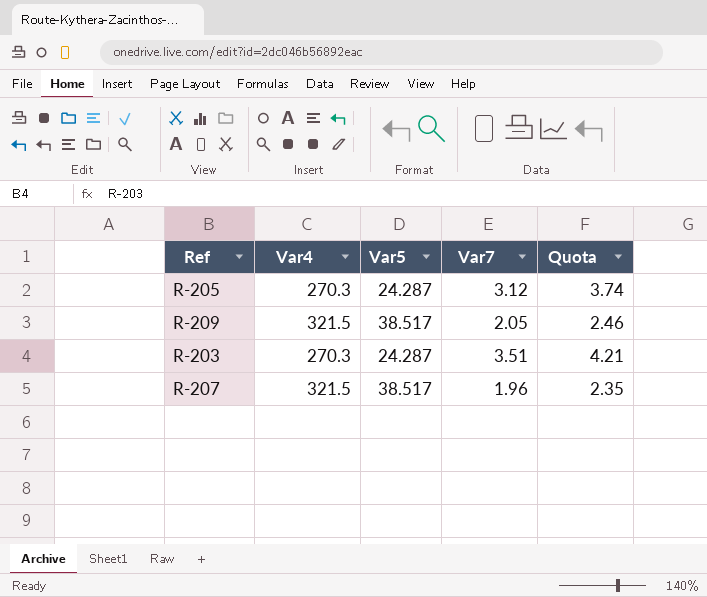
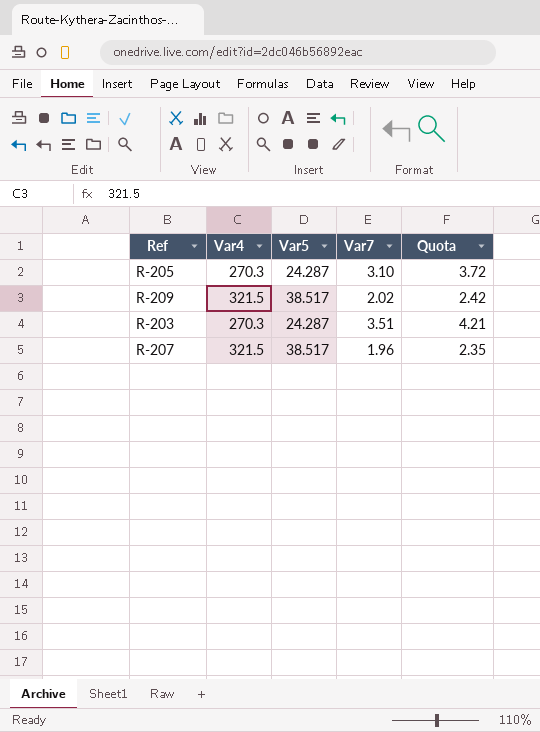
R-205 | Var7: 3.12 -> 3.10
R-205 | Quota: 3.74 -> 3.72
R-209 | Var7: 2.05 -> 2.02
R-209 | Quota: 2.46 -> 2.42

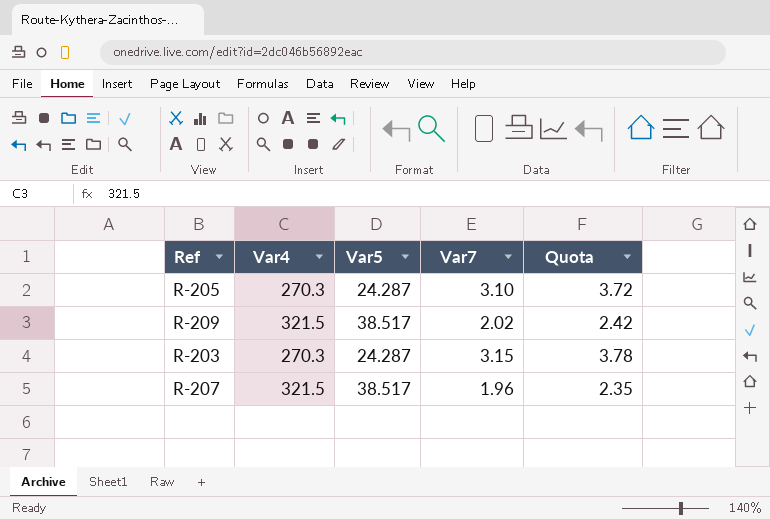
R-203 | Var7: 3.51 -> 3.15
R-203 | Quota: 4.21 -> 3.78

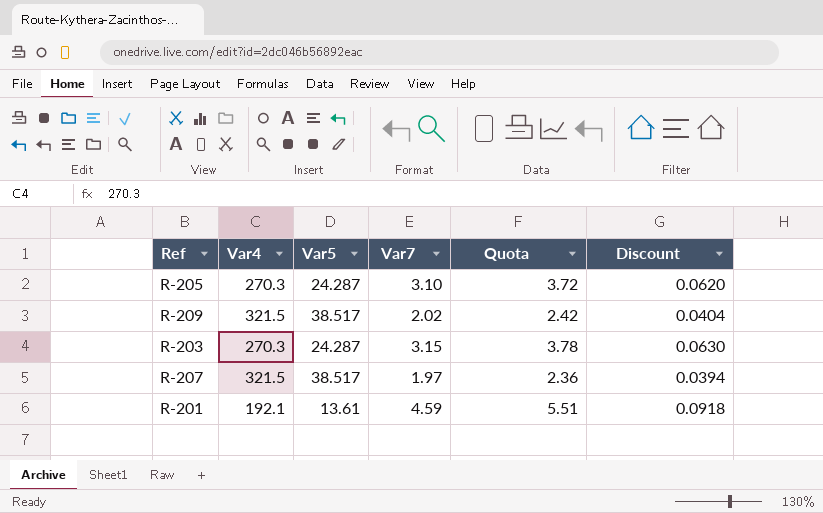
column Discount | formula: none -> [Var7] * 0.02
R-207 | Var7: 1.96 -> 1.97
R-207 | Quota: 2.35 -> 2.36
row R-201: none -> 192.1 | 13.61 | 4.59 | 5.51 | 0.0918

